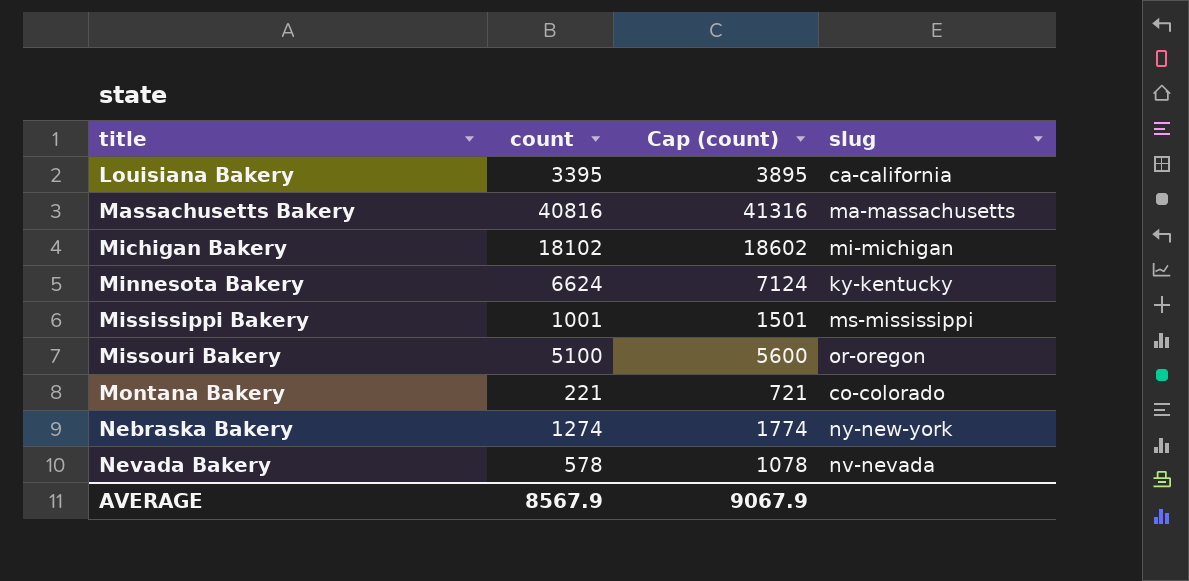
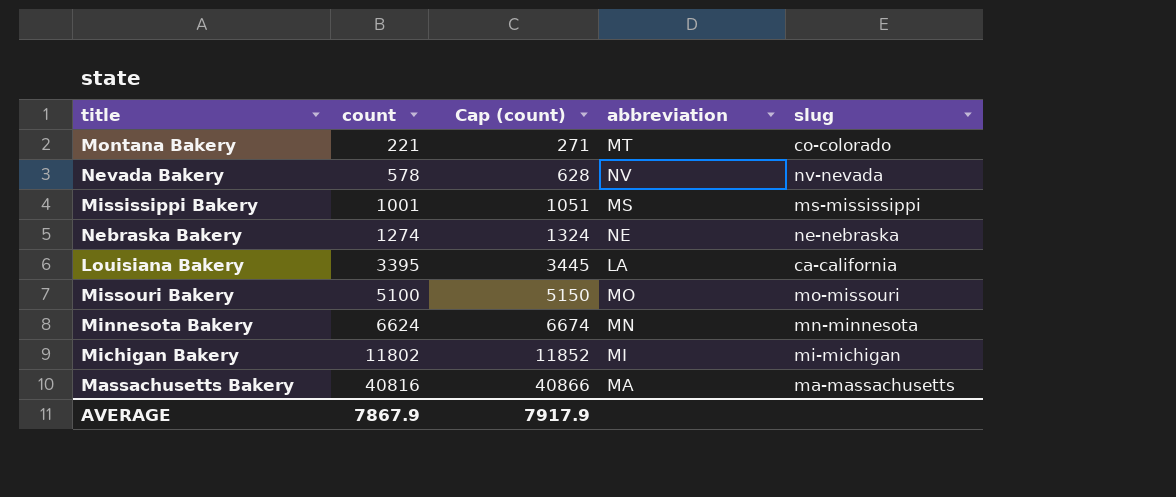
row order: title ascending -> count ascending
column Cap (count) | formula: [count] + 500 -> [count] + 50
column abbreviation | position: none -> 4
Nebraska Bakery | slug: ny-new-york -> ne-nebraska
Missouri Bakery | slug: or-oregon -> mo-missouri
Minnesota Bakery | slug: ky-kentucky -> mn-minnesota
Michigan Bakery | count: 18102 -> 11802
AVERAGE | count: 8567.9 -> 7867.9
AVERAGE | Cap (count): 9067.9 -> 7917.9

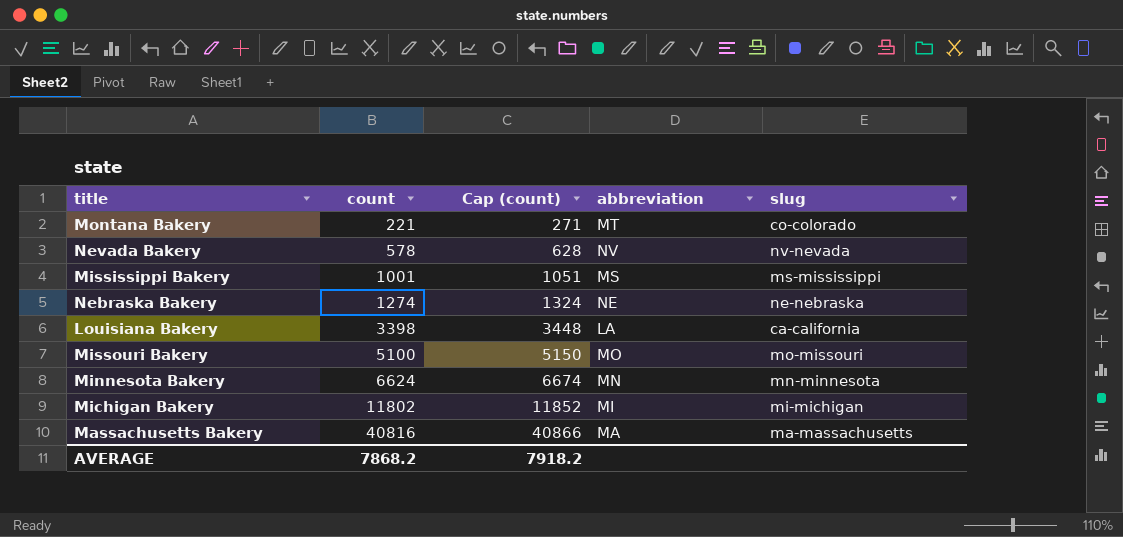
Louisiana Bakery | count: 3395 -> 3398
Louisiana Bakery | Cap (count): 3445 -> 3448
AVERAGE | count: 7867.9 -> 7868.2
AVERAGE | Cap (count): 7917.9 -> 7918.2

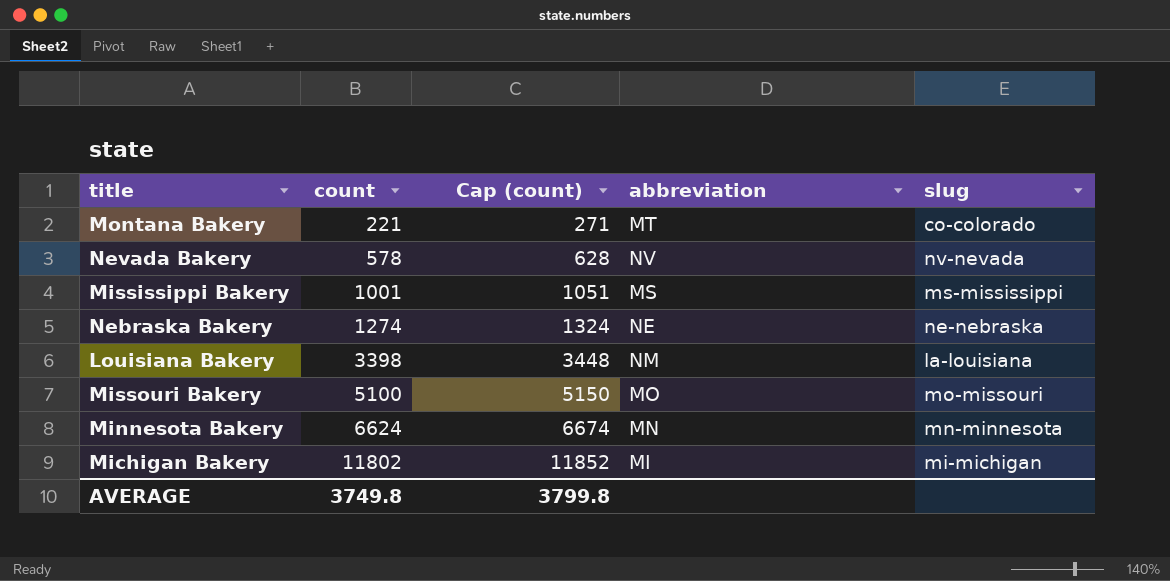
row Massachusetts Bakery: 40816 | 40866 | MA | ma-massachusetts -> none
Louisiana Bakery | abbreviation: LA -> NM
Louisiana Bakery | slug: ca-california -> la-louisiana
AVERAGE | count: 7868.2 -> 3749.8
AVERAGE | Cap (count): 7918.2 -> 3799.8

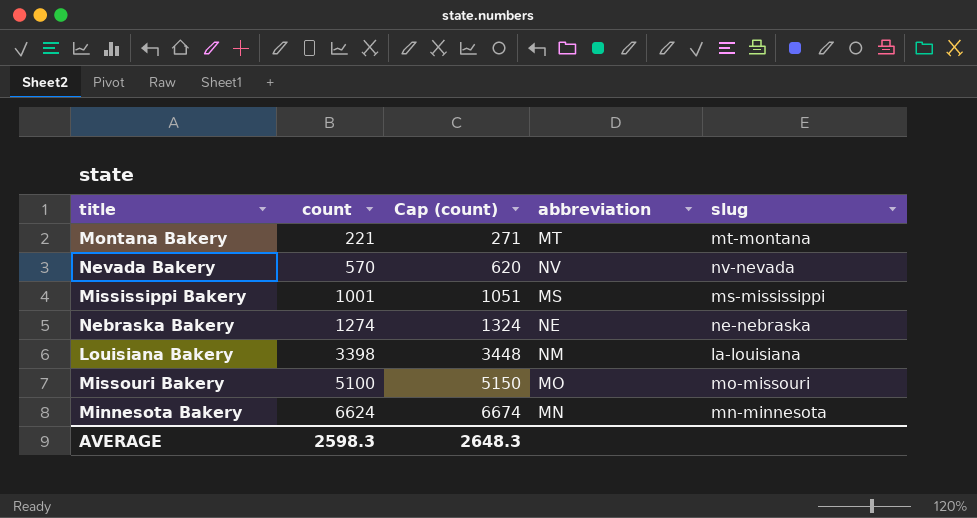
row Michigan Bakery: 11802 | 11852 | MI | mi-michigan -> none
Montana Bakery | slug: co-colorado -> mt-montana
Nevada Bakery | count: 578 -> 570
Nevada Bakery | Cap (count): 628 -> 620
AVERAGE | count: 3749.8 -> 2598.3
AVERAGE | Cap (count): 3799.8 -> 2648.3

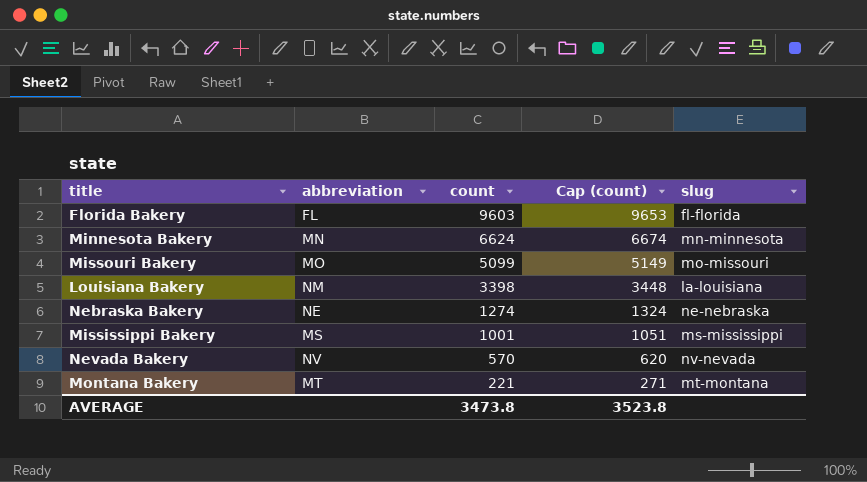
row order: count ascending -> count descending
column abbreviation | position: 4 -> 2
row Florida Bakery: none -> FL | 9603 | 9653 | fl-florida
Missouri Bakery | count: 5100 -> 5099
Missouri Bakery | Cap (count): 5150 -> 5149
AVERAGE | count: 2598.3 -> 3473.8
AVERAGE | Cap (count): 2648.3 -> 3523.8

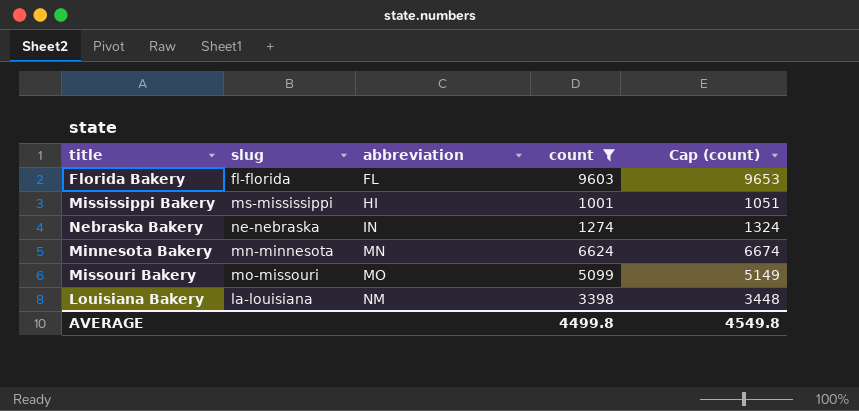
filter: none -> count >= 1001
row order: count descending -> abbreviation ascending
column slug | position: 5 -> 2
Mississippi Bakery | abbreviation: MS -> HI
Nebraska Bakery | abbreviation: NE -> IN
AVERAGE | count: 3473.8 -> 4499.8
AVERAGE | Cap (count): 3523.8 -> 4549.8

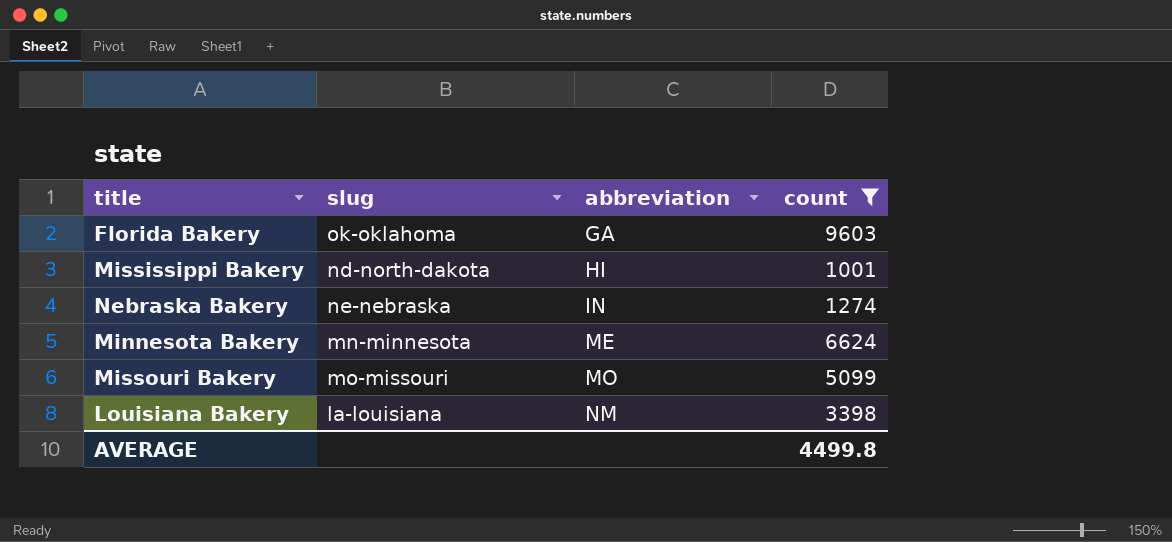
column Cap (count) | formula: [count] + 50 -> none
Florida Bakery | slug: fl-florida -> ok-oklahoma
Florida Bakery | abbreviation: FL -> GA
Mississippi Bakery | slug: ms-mississippi -> nd-north-dakota
Minnesota Bakery | abbreviation: MN -> ME

